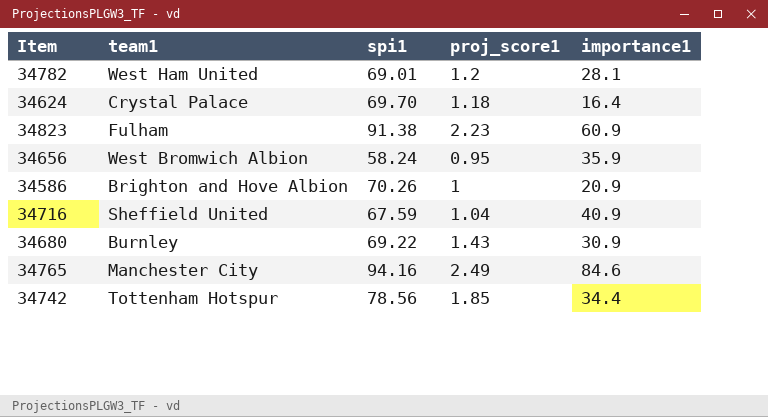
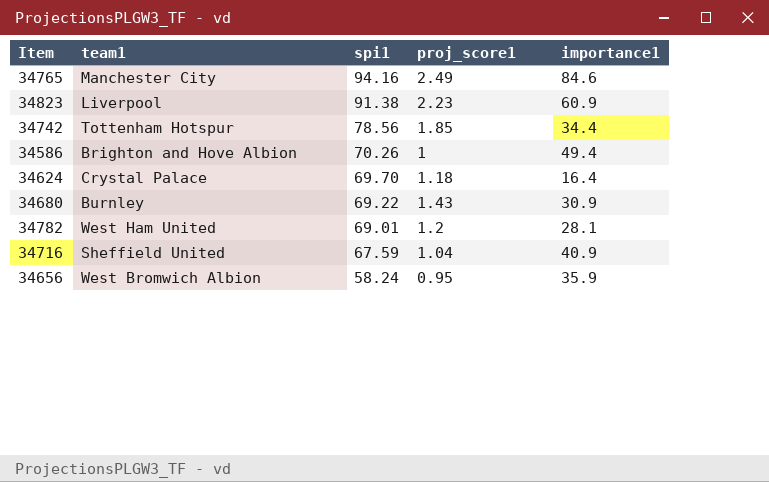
row order: none -> spi1 descending
34823 | team1: Fulham -> Liverpool
34586 | importance1: 20.9 -> 49.4

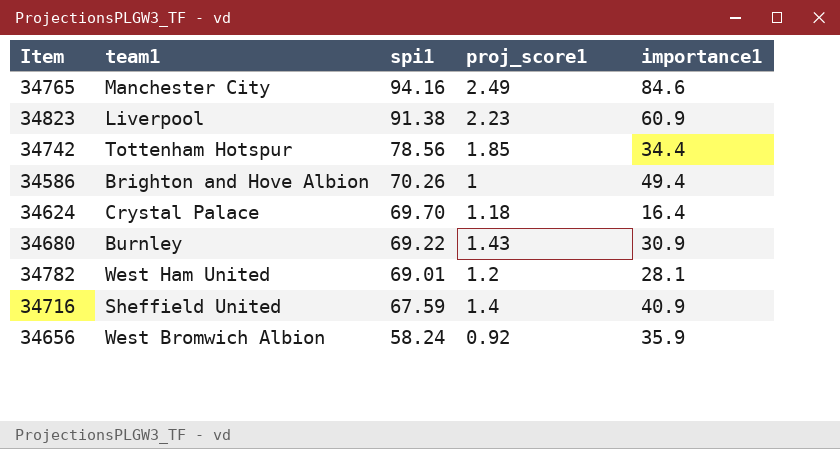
34716 | proj_score1: 1.04 -> 1.4
34656 | proj_score1: 0.95 -> 0.92

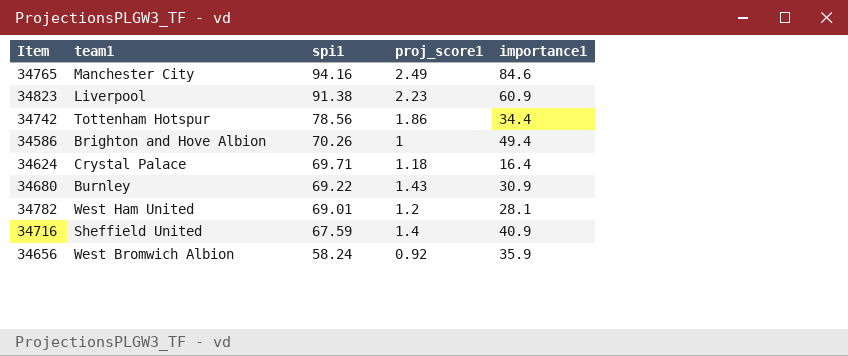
34742 | proj_score1: 1.85 -> 1.86
34624 | spi1: 69.70 -> 69.71

